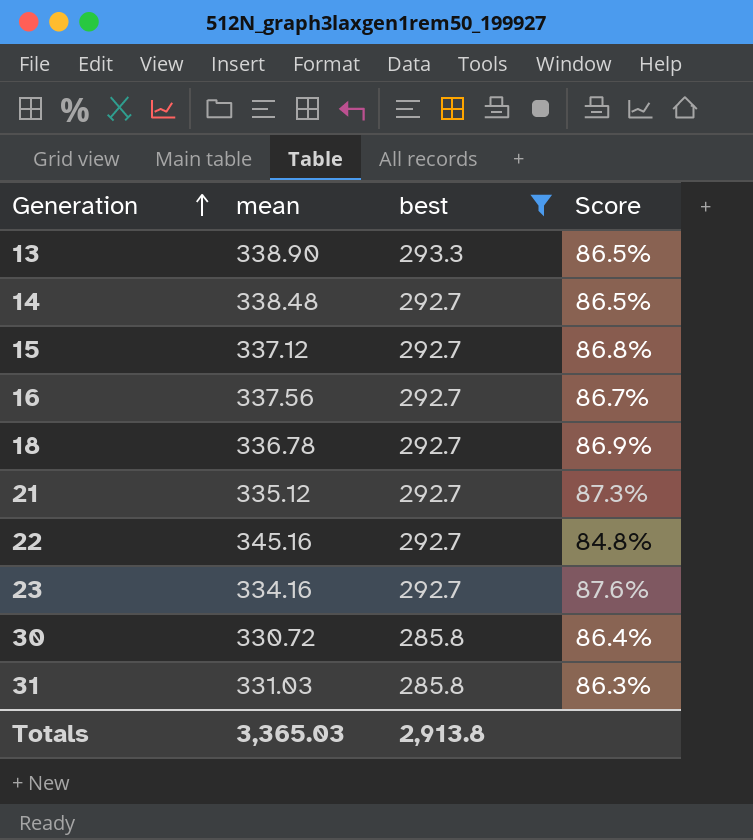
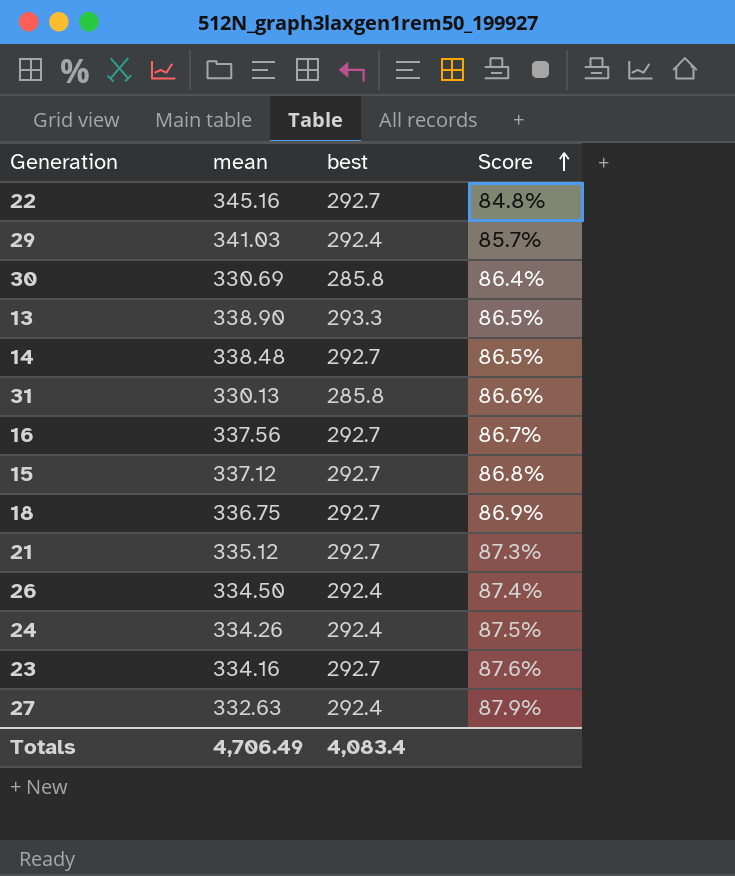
filter: best != 292.4 -> none
row order: Generation ascending -> Score ascending
30 | mean: 330.72 -> 330.69
31 | mean: 331.03 -> 330.13
31 | Score: 86.3% -> 86.6%
18 | mean: 336.78 -> 336.75
Totals | mean: 3,365.03 -> 4,706.49
Totals | best: 2,913.8 -> 4,083.4

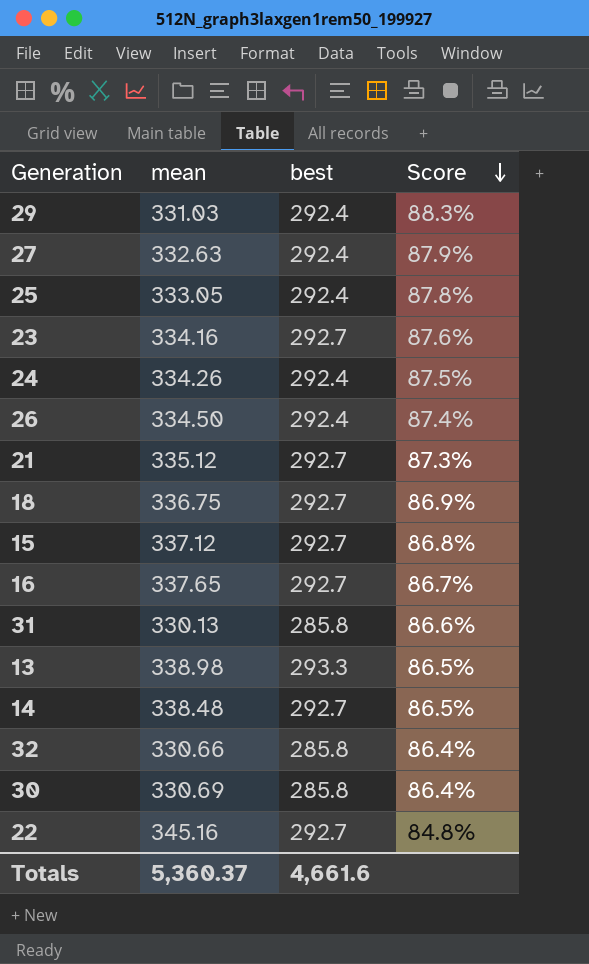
row order: Score ascending -> Score descending
29 | mean: 341.03 -> 331.03
29 | Score: 85.7% -> 88.3%
row 25: none -> 333.05 | 292.4 | 87.8%
16 | mean: 337.56 -> 337.65
13 | mean: 338.90 -> 338.98
row 32: none -> 330.66 | 285.8 | 86.4%
Totals | mean: 4,706.49 -> 5,360.37
Totals | best: 4,083.4 -> 4,661.6

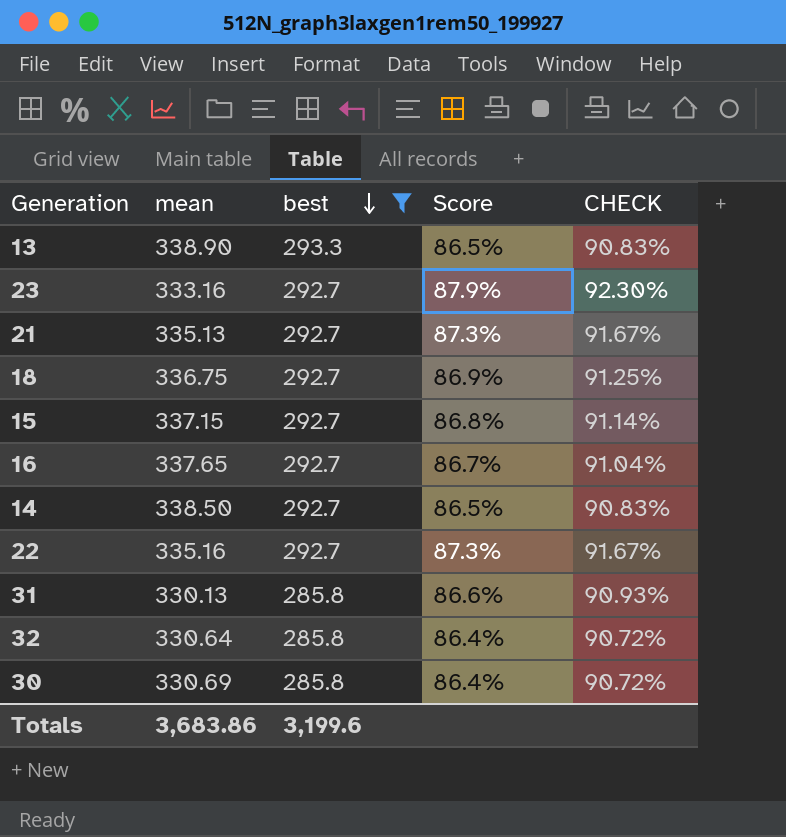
filter: none -> best != 292.4
row order: Score descending -> best descending
column CHECK | formula: none -> [Score] * 1.05
13 | mean: 338.98 -> 338.90
23 | mean: 334.16 -> 333.16
23 | Score: 87.6% -> 87.9%
21 | mean: 335.12 -> 335.13
15 | mean: 337.12 -> 337.15
14 | mean: 338.48 -> 338.50
22 | mean: 345.16 -> 335.16
22 | Score: 84.8% -> 87.3%
32 | mean: 330.66 -> 330.64
Totals | mean: 5,360.37 -> 3,683.86
Totals | best: 4,661.6 -> 3,199.6

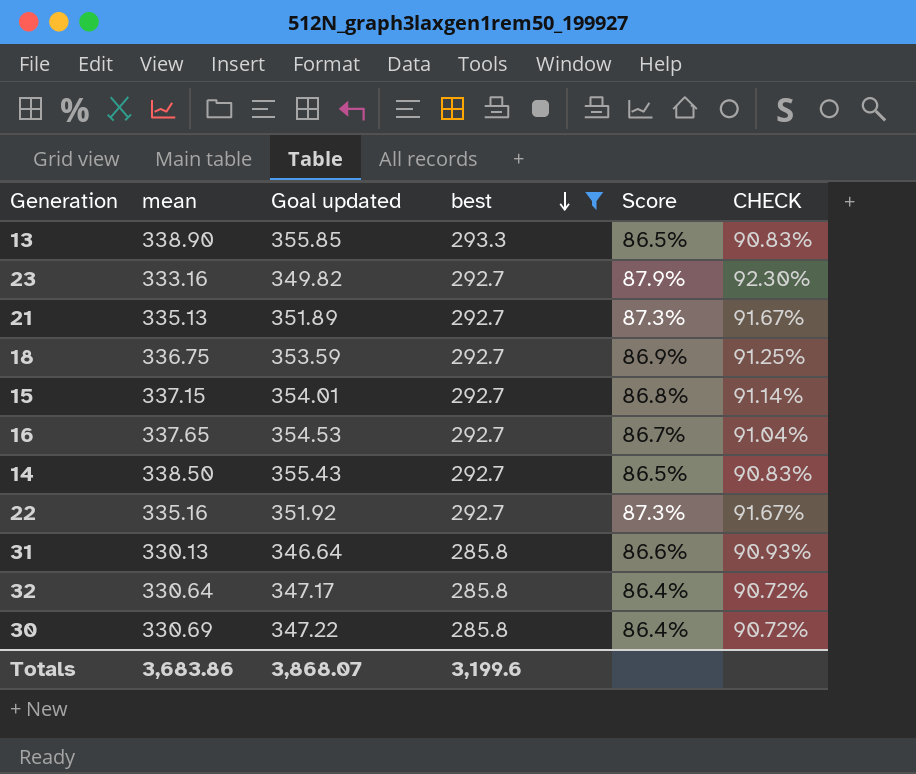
column Goal updated | formula: none -> [mean] * 1.05

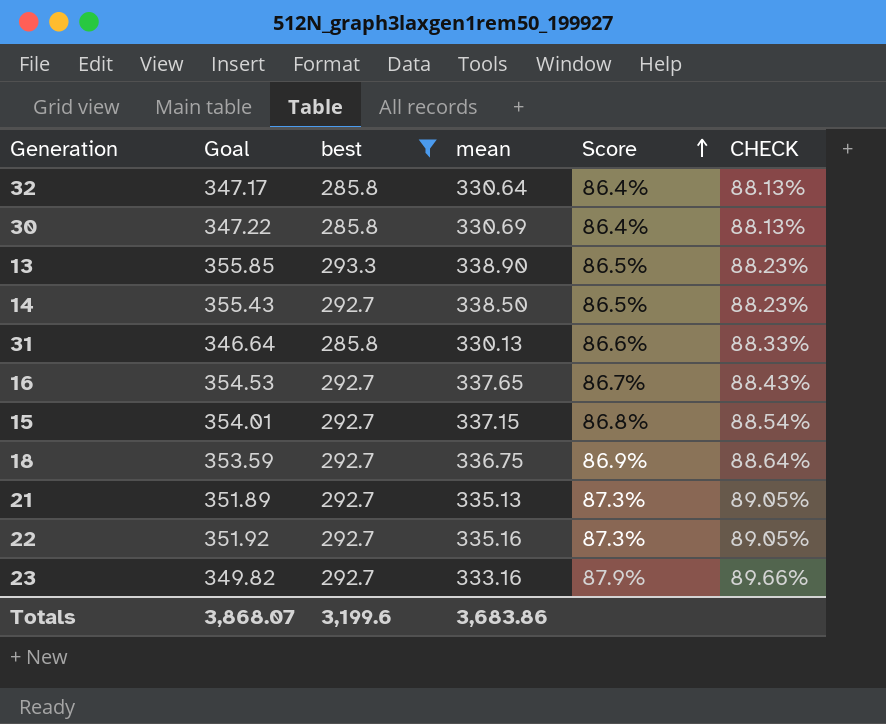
row order: best descending -> Score ascending
column name: Goal updated -> Goal
column mean | position: 2 -> 4
column CHECK | formula: [Score] * 1.05 -> [Score] * 1.02

